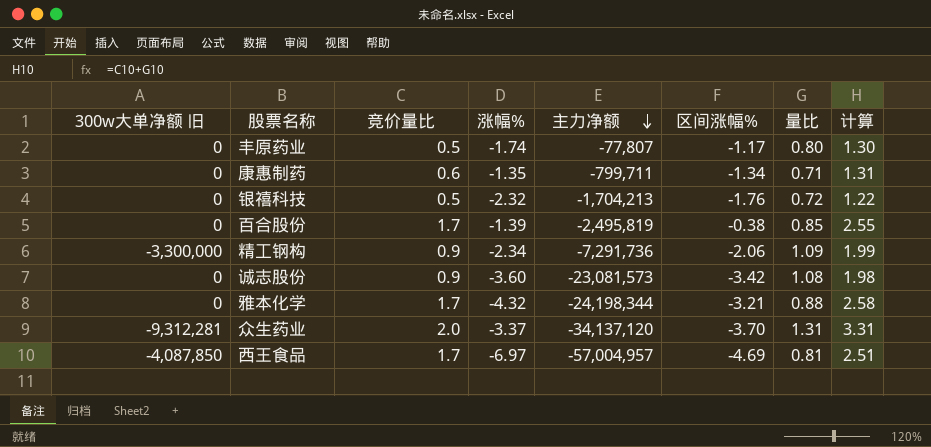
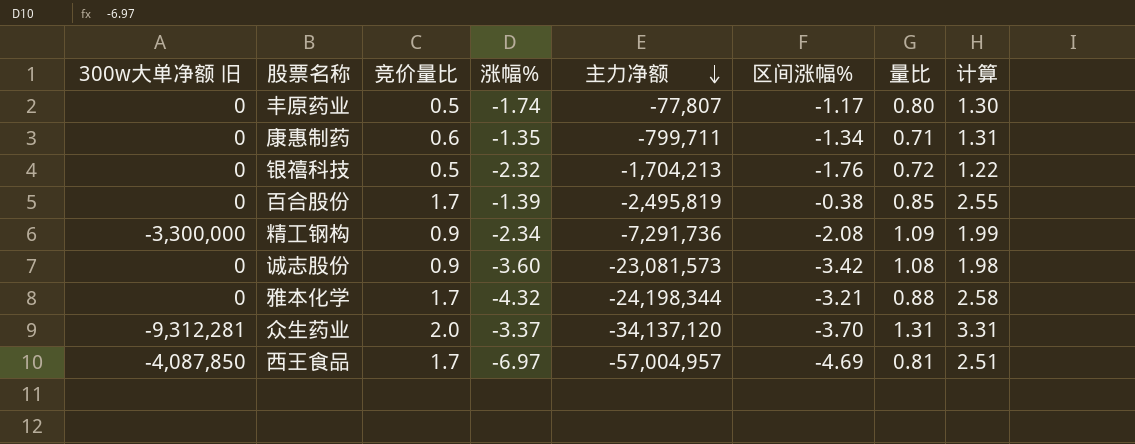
精工钢构 | 区间涨幅%: -2.06 -> -2.08

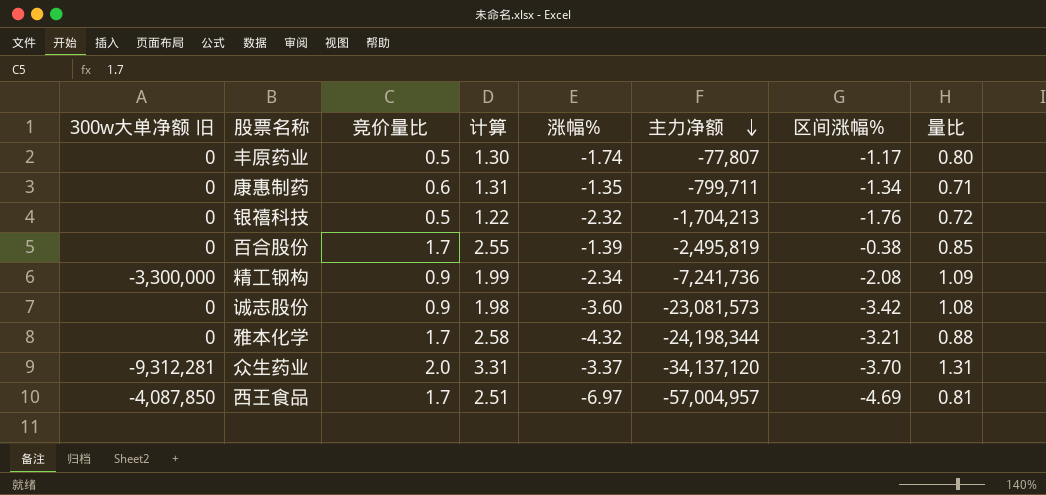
column 计算 | position: 8 -> 4
精工钢构 | 主力净额: -7,291,736 -> -7,241,736

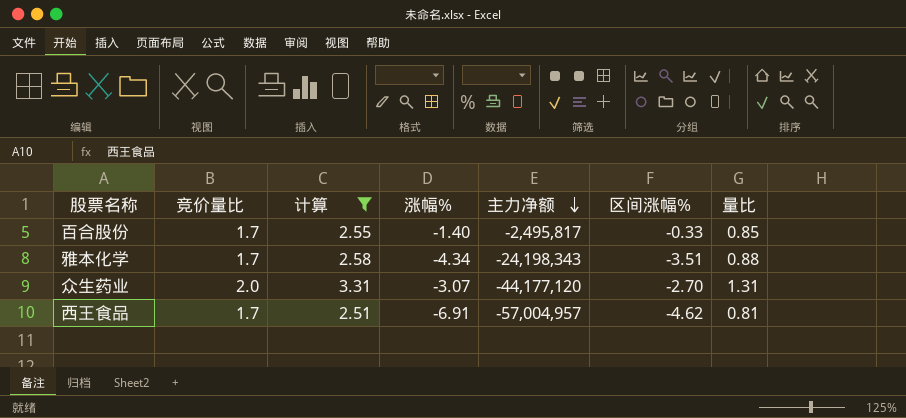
filter: none -> 计算 >= 2.51
column 300w大单净额 旧 | position: 1 -> none
百合股份 | 涨幅%: -1.39 -> -1.40
百合股份 | 主力净额: -2,495,819 -> -2,495,817
百合股份 | 区间涨幅%: -0.38 -> -0.33
雅本化学 | 涨幅%: -4.32 -> -4.34
雅本化学 | 主力净额: -24,198,344 -> -24,198,343
雅本化学 | 区间涨幅%: -3.21 -> -3.51
众生药业 | 涨幅%: -3.37 -> -3.07
众生药业 | 主力净额: -34,137,120 -> -44,177,120
众生药业 | 区间涨幅%: -3.70 -> -2.70
西王食品 | 涨幅%: -6.97 -> -6.91
西王食品 | 区间涨幅%: -4.69 -> -4.62

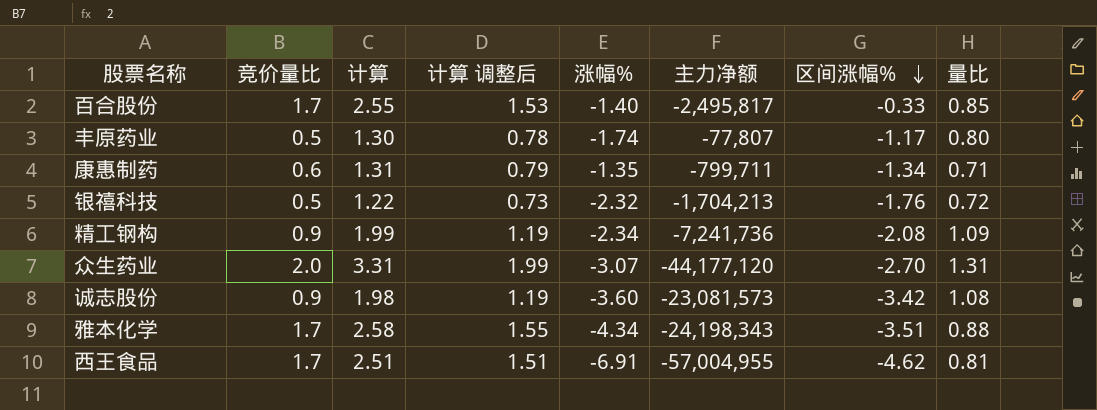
filter: 计算 >= 2.51 -> none
row order: 主力净额 descending -> 区间涨幅% descending
column 计算 调整后 | formula: none -> [计算] * 0.6
西王食品 | 主力净额: -57,004,957 -> -57,004,955

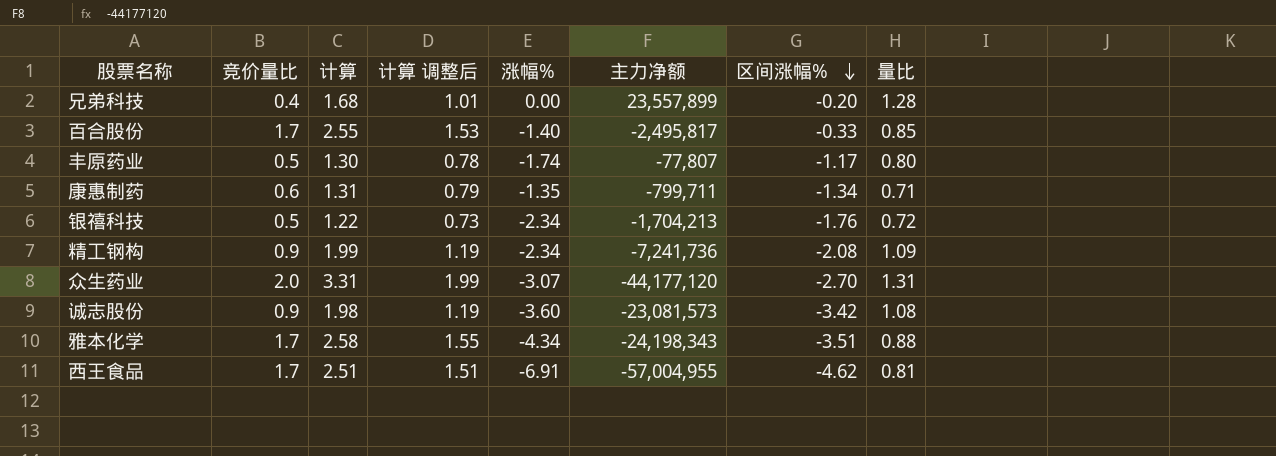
row 兄弟科技: none -> 0.4 | 1.68 | 1.01 | 0.00 | 23,557,899 | -0.20 | 1.28
银禧科技 | 涨幅%: -2.32 -> -2.34

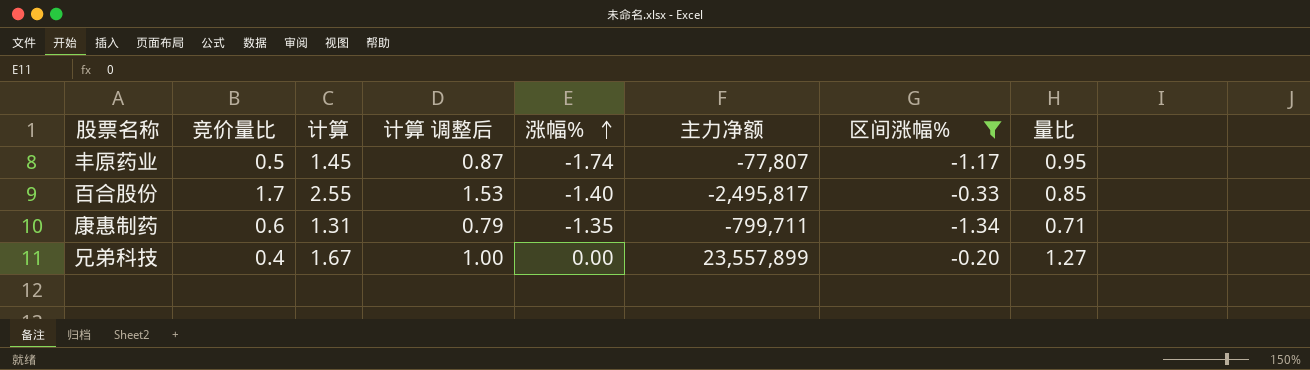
filter: none -> 区间涨幅% >= -1.34
row order: 区间涨幅% descending -> 涨幅% ascending
丰原药业 | 计算: 1.30 -> 1.45
丰原药业 | 计算 调整后: 0.78 -> 0.87
丰原药业 | 量比: 0.80 -> 0.95
兄弟科技 | 计算: 1.68 -> 1.67
兄弟科技 | 计算 调整后: 1.01 -> 1.00
兄弟科技 | 量比: 1.28 -> 1.27

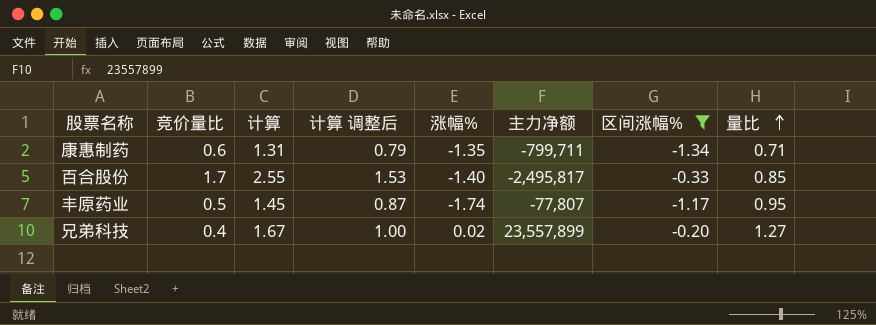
row order: 涨幅% ascending -> 量比 ascending
兄弟科技 | 涨幅%: 0.00 -> 0.02

